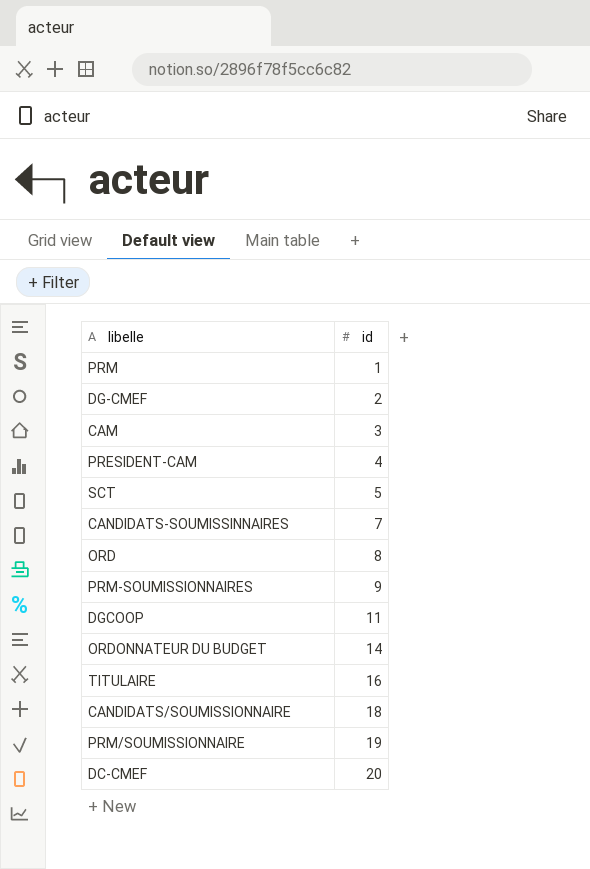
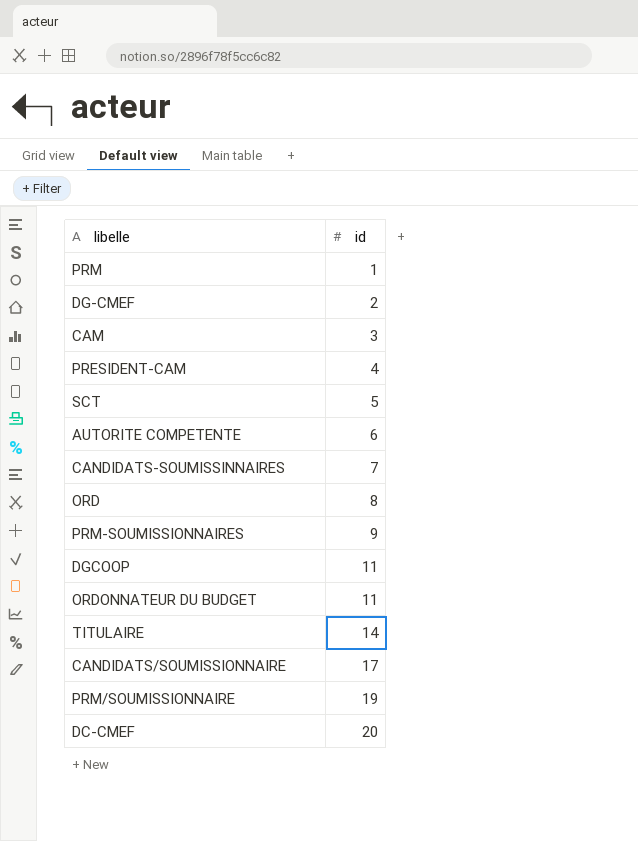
row AUTORITE COMPETENTE: none -> 6
ORDONNATEUR DU BUDGET | id: 14 -> 11
TITULAIRE | id: 16 -> 14
CANDIDATS/SOUMISSIONNAIRE | id: 18 -> 17

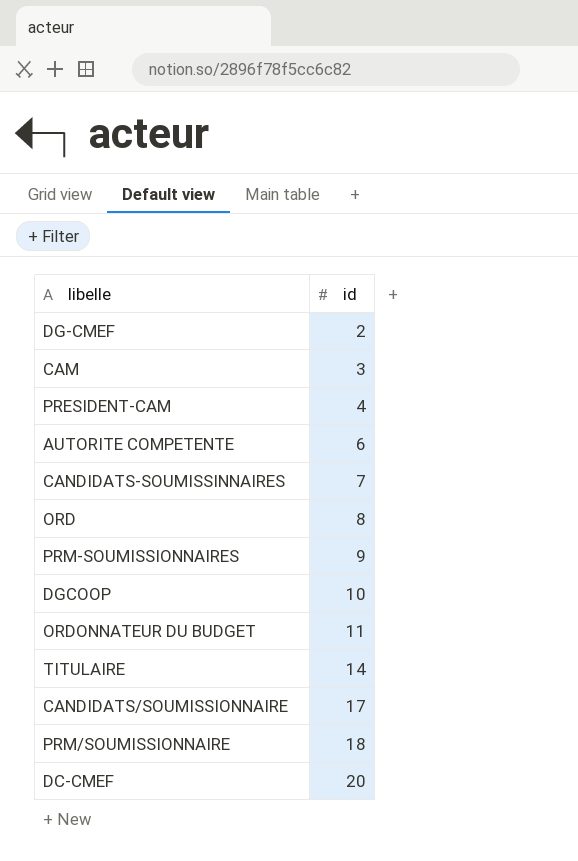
row PRM: 1 -> none
row SCT: 5 -> none
DGCOOP | id: 11 -> 10
PRM/SOUMISSIONNAIRE | id: 19 -> 18

